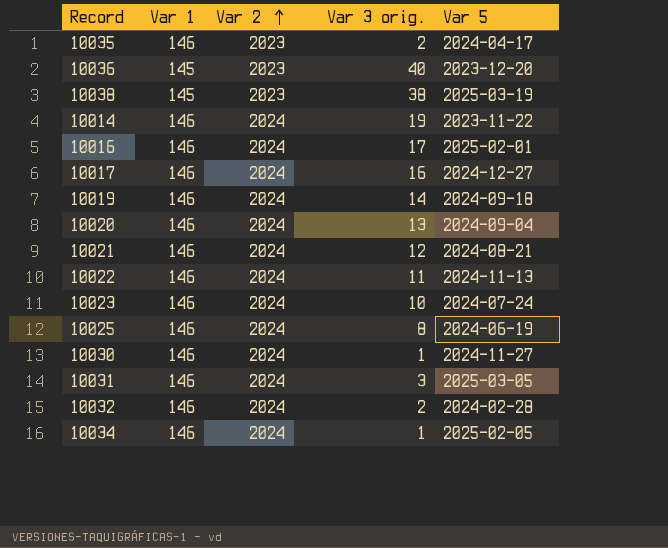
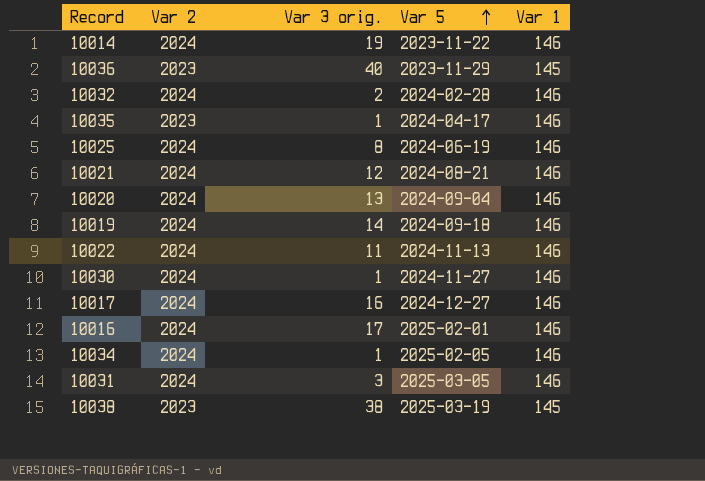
row order: Var 2 ascending -> Var 5 ascending
column Var 1 | position: 2 -> 5
row 10023: 146 | 2024 | 10 | 2024-07-24 -> none
10036 | Var 5: 2023-12-20 -> 2023-11-29
10035 | Var 3 orig.: 2 -> 1

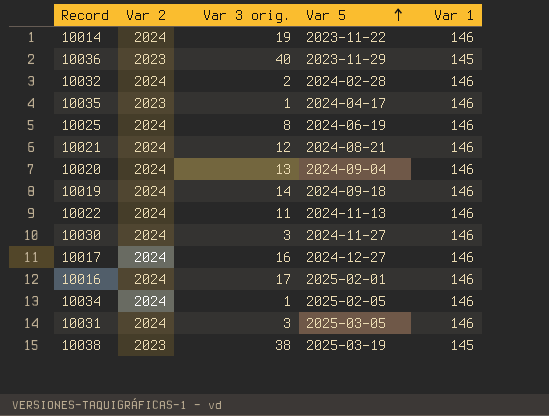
10030 | Var 3 orig.: 1 -> 3

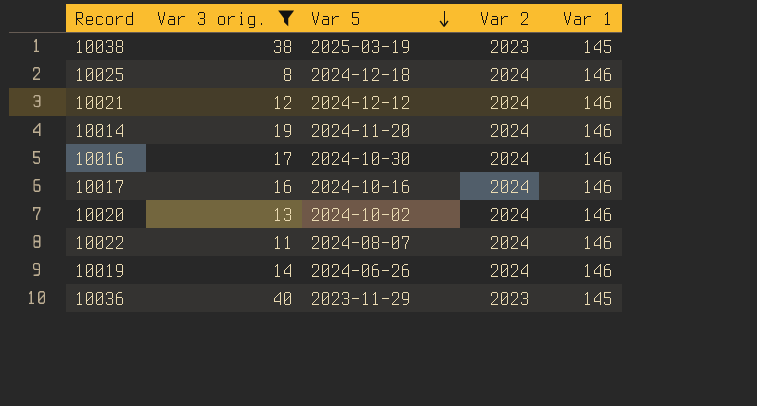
filter: none -> Var 3 orig. >= 8
row order: Var 5 ascending -> Var 5 descending
column Var 2 | position: 2 -> 4
10025 | Var 5: 2024-06-19 -> 2024-12-18
10021 | Var 5: 2024-08-21 -> 2024-12-12
10014 | Var 5: 2023-11-22 -> 2024-11-20
10016 | Var 5: 2025-02-01 -> 2024-10-30
10017 | Var 5: 2024-12-27 -> 2024-10-16
10020 | Var 5: 2024-09-04 -> 2024-10-02
10022 | Var 5: 2024-11-13 -> 2024-08-07
10019 | Var 5: 2024-09-18 -> 2024-06-26

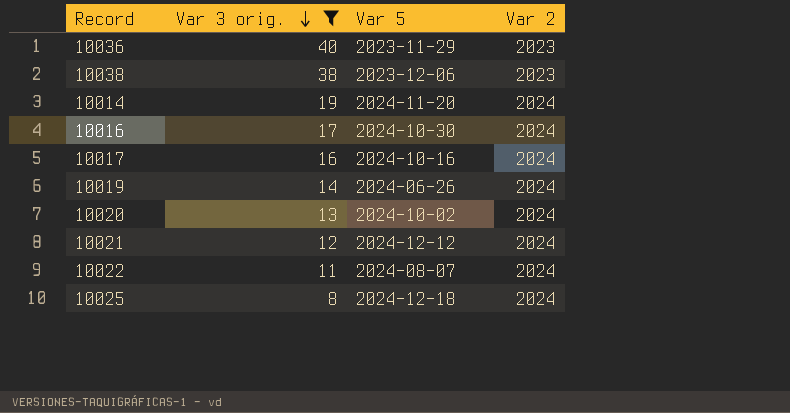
row order: Var 5 descending -> Var 3 orig. descending
column Var 1 | position: 5 -> none
10038 | Var 5: 2025-03-19 -> 2023-12-06

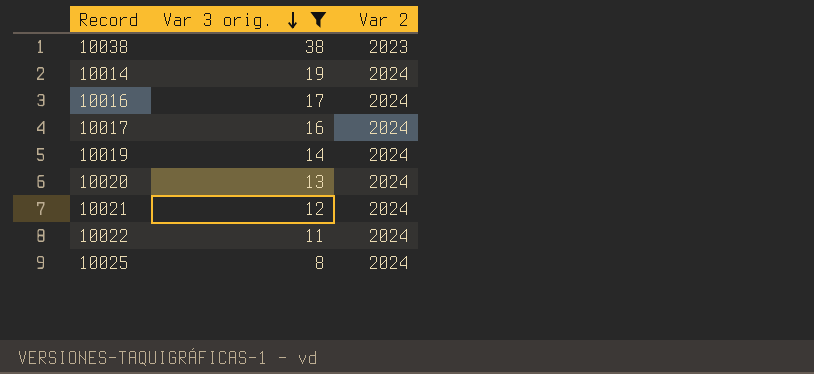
column Var 5 | position: 3 -> none
row 10036: 40 | 2023-11-29 | 2023 -> none

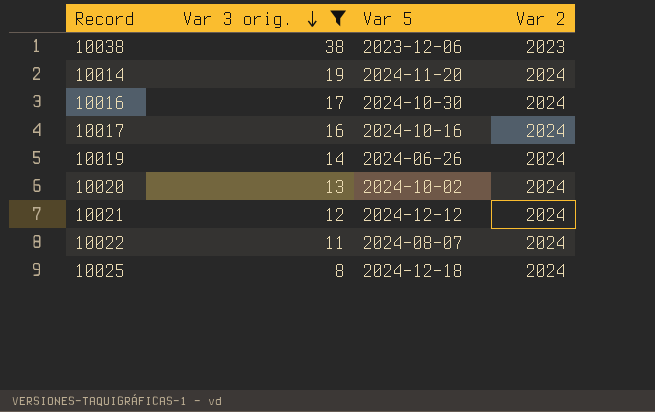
column Var 5 | position: none -> 3

